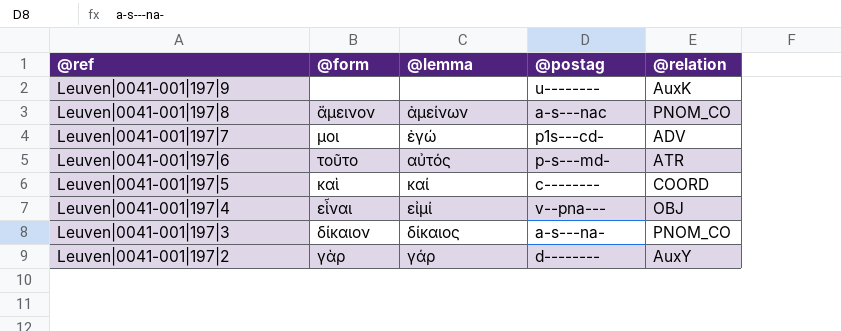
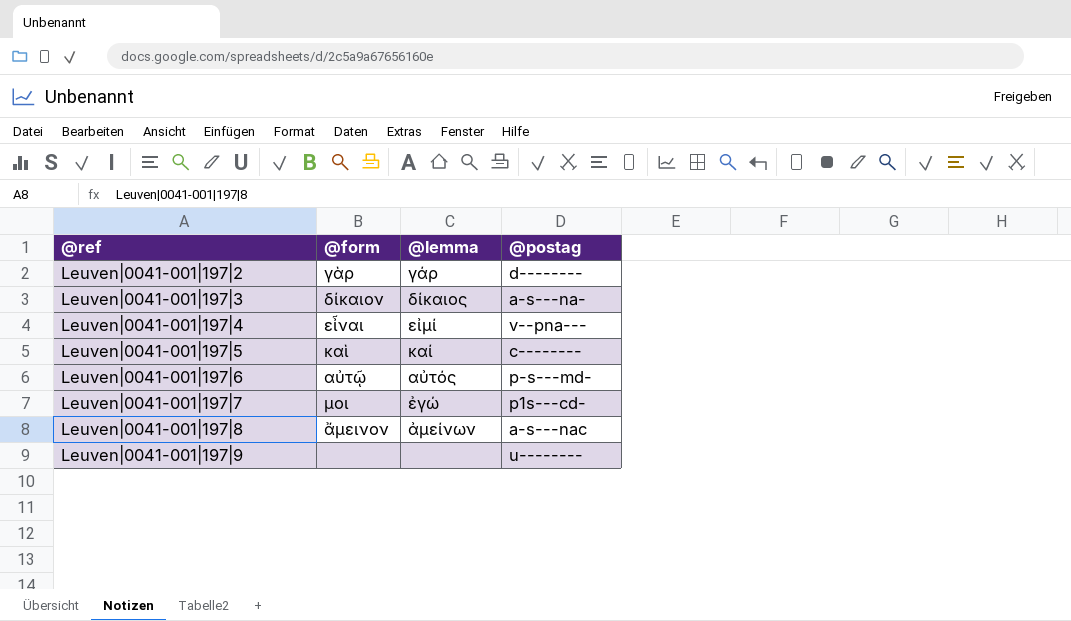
row order: @ref descending -> @ref ascending
column @relation | position: 5 -> none
Leuven|0041-001|197|6 | @form: τοῦτο -> αὐτῷ

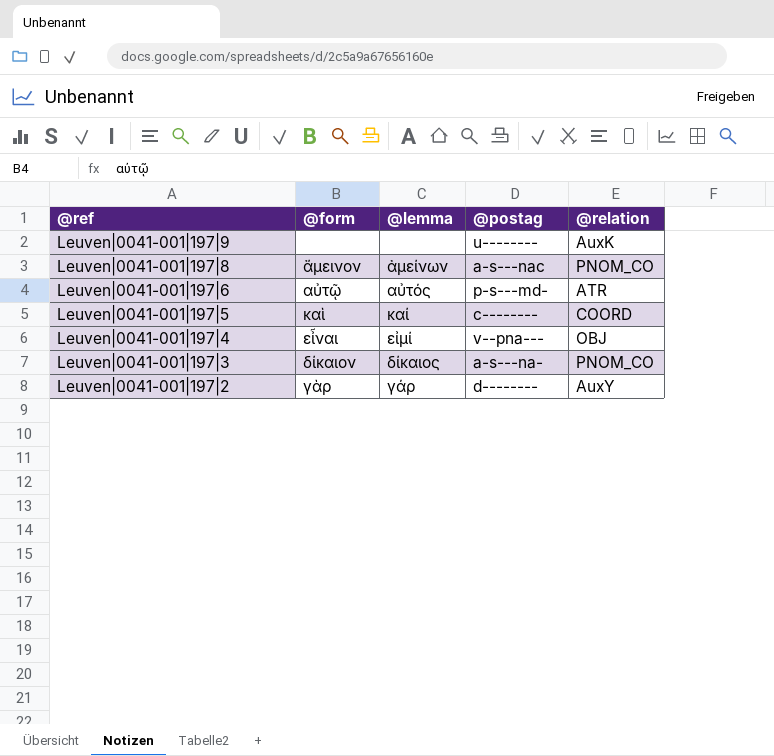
row order: @ref ascending -> @ref descending
column @relation | position: none -> 5
row Leuven|0041-001|197|7: μοι | ἐγώ | p1s---cd- -> none

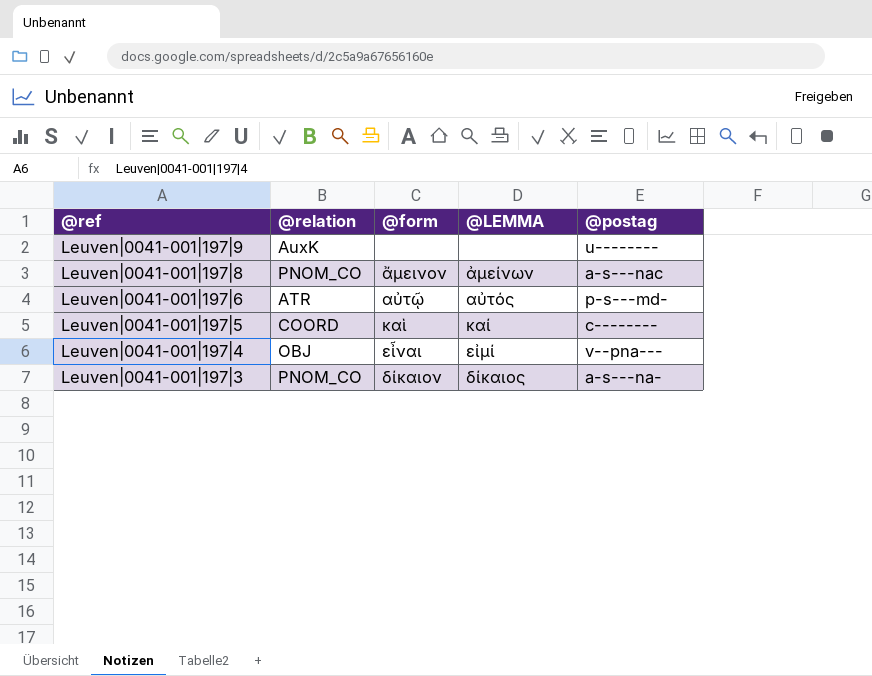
column @relation | position: 5 -> 2
column name: @lemma -> @LEMMA
row Leuven|0041-001|197|2: γὰρ | γάρ | d-------- | AuxY -> none

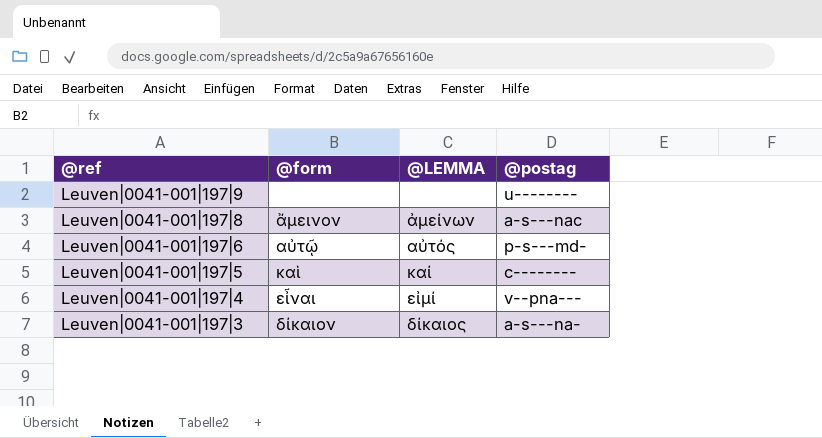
column @relation | position: 2 -> none

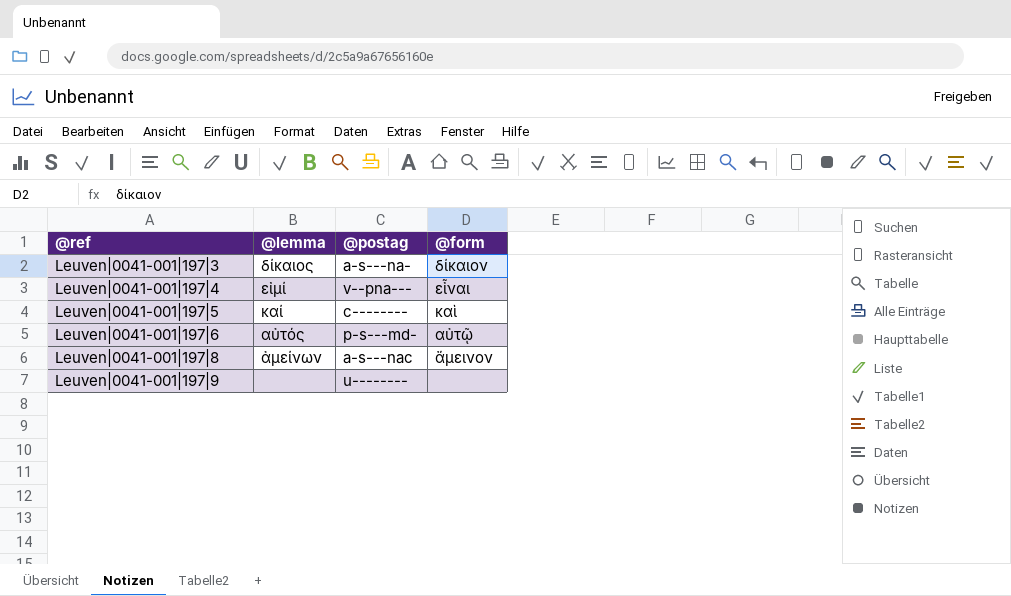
row order: @ref descending -> @ref ascending
column name: @LEMMA -> @lemma
column @form | position: 2 -> 4

